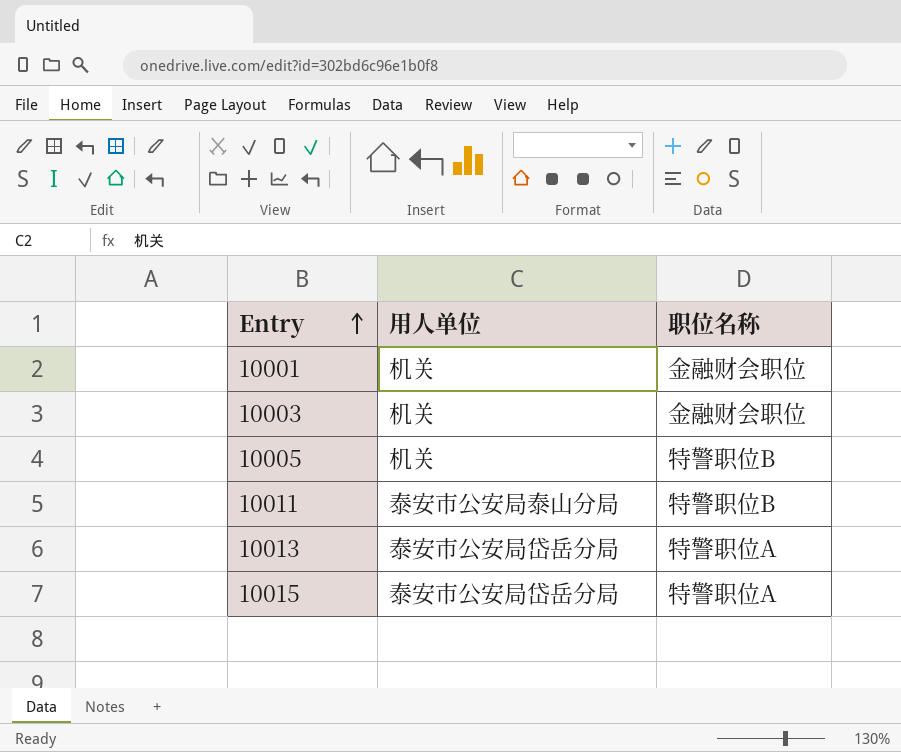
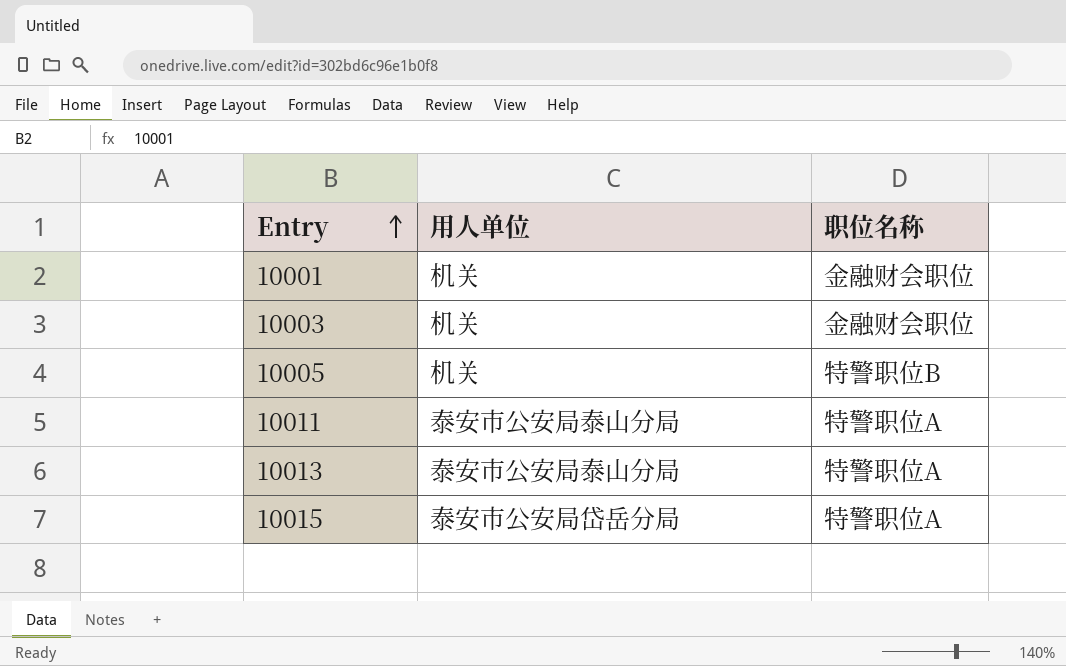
10011 | 职位名称: 特警职位B -> 特警职位A
10013 | 用人单位: 泰安市公安局岱岳分局 -> 泰安市公安局泰山分局

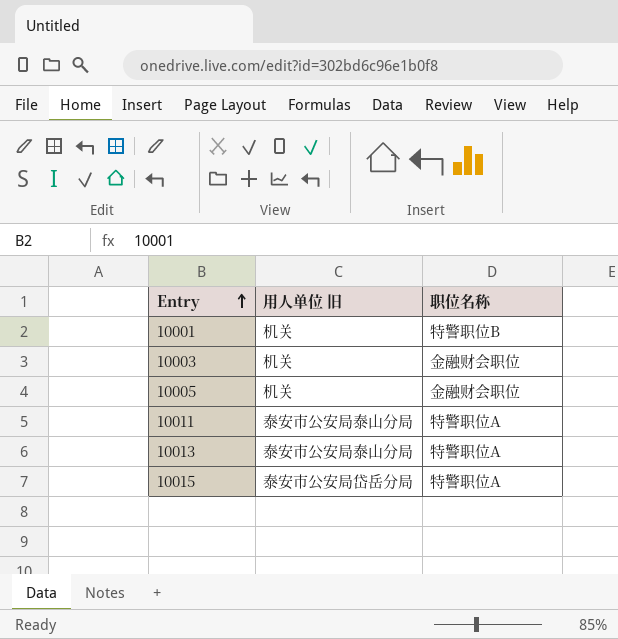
column name: 用人单位 -> 用人单位 旧
10001 | 职位名称: 金融财会职位 -> 特警职位B
10005 | 职位名称: 特警职位B -> 金融财会职位

